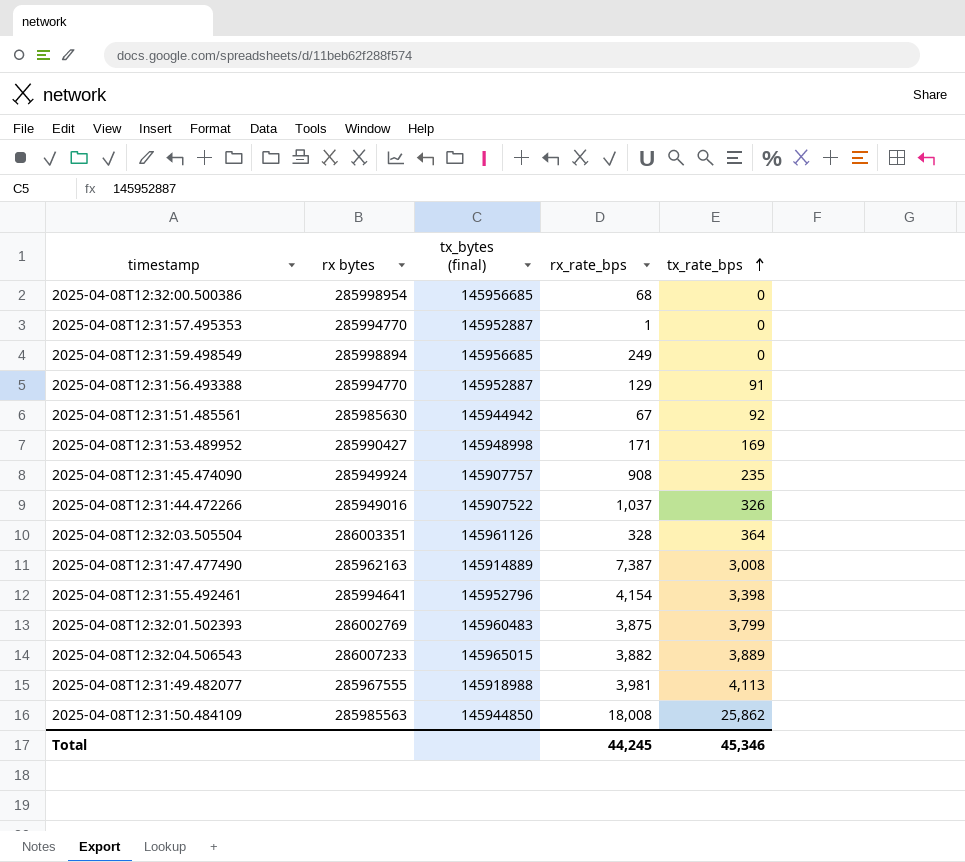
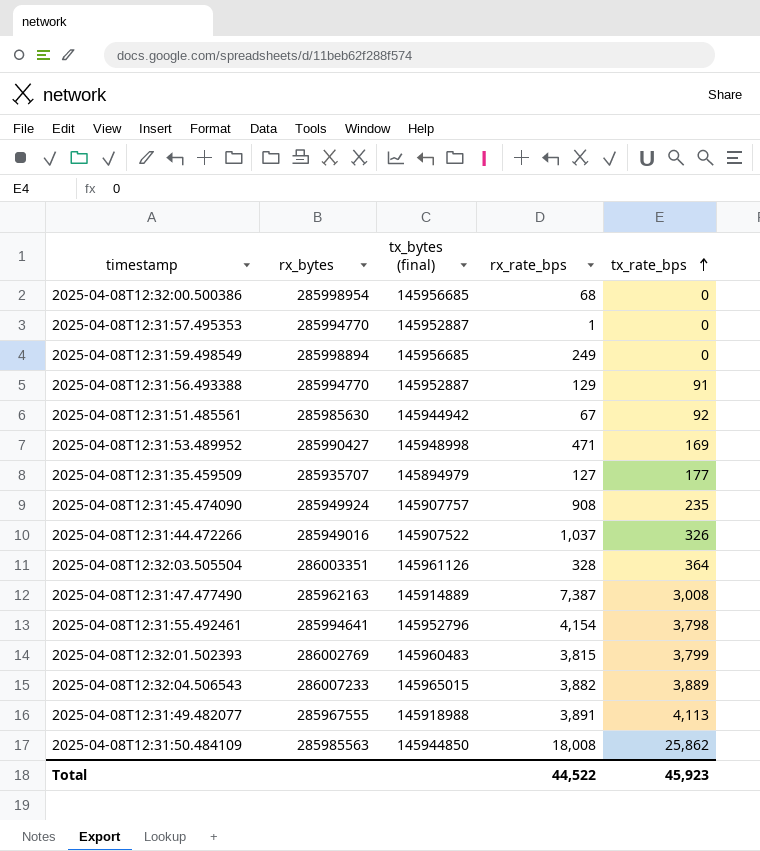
column name: rx bytes -> rx_bytes
2025-04-08T12:31:53.489952 | rx_rate_bps: 171 -> 471
row 2025-04-08T12:31:35.459509: none -> 285935707 | 145894979 | 127 | 177
2025-04-08T12:31:55.492461 | tx_rate_bps: 3,398 -> 3,798
2025-04-08T12:32:01.502393 | rx_rate_bps: 3,875 -> 3,815
2025-04-08T12:31:49.482077 | rx_rate_bps: 3,981 -> 3,891
Total | rx_rate_bps: 44,245 -> 44,522
Total | tx_rate_bps: 45,346 -> 45,923

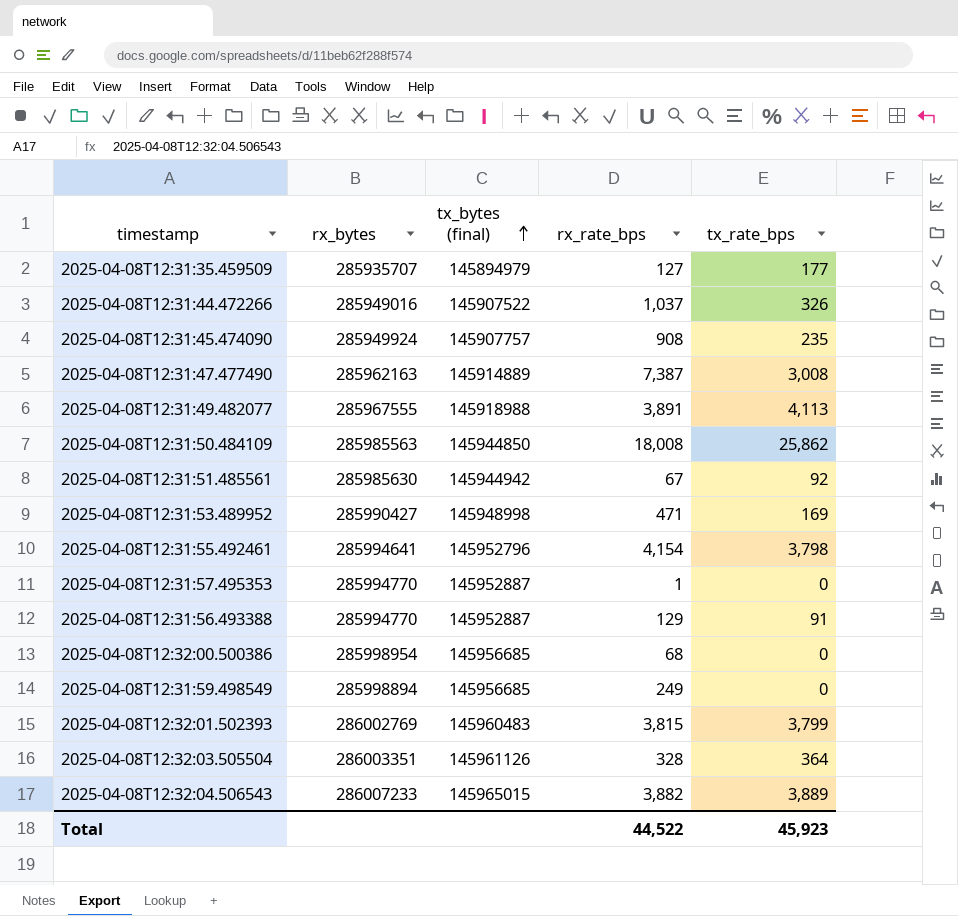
row order: tx_rate_bps ascending -> tx_bytes (final) ascending

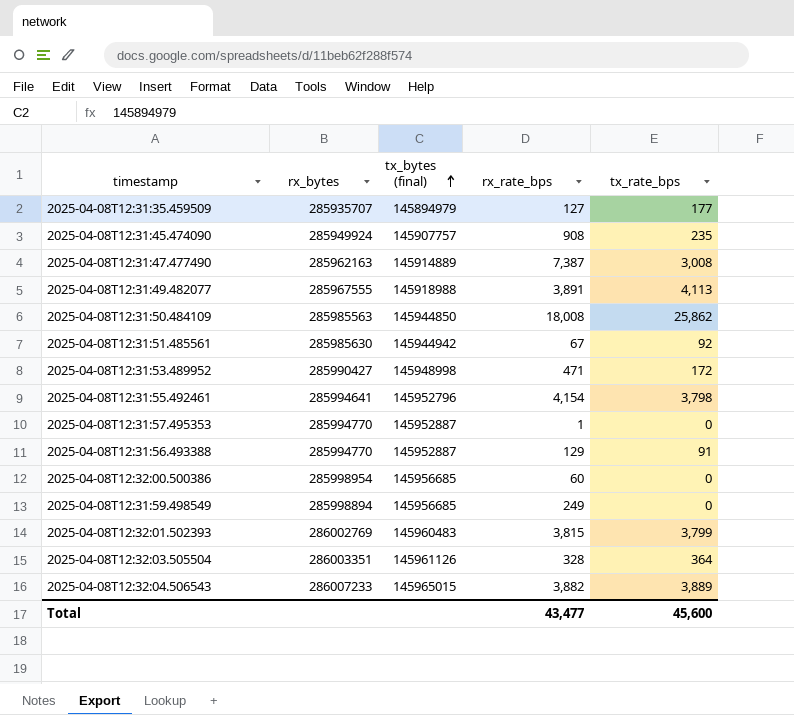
row 2025-04-08T12:31:44.472266: 285949016 | 145907522 | 1,037 | 326 -> none
2025-04-08T12:31:53.489952 | tx_rate_bps: 169 -> 172
2025-04-08T12:32:00.500386 | rx_rate_bps: 68 -> 60
Total | rx_rate_bps: 44,522 -> 43,477
Total | tx_rate_bps: 45,923 -> 45,600

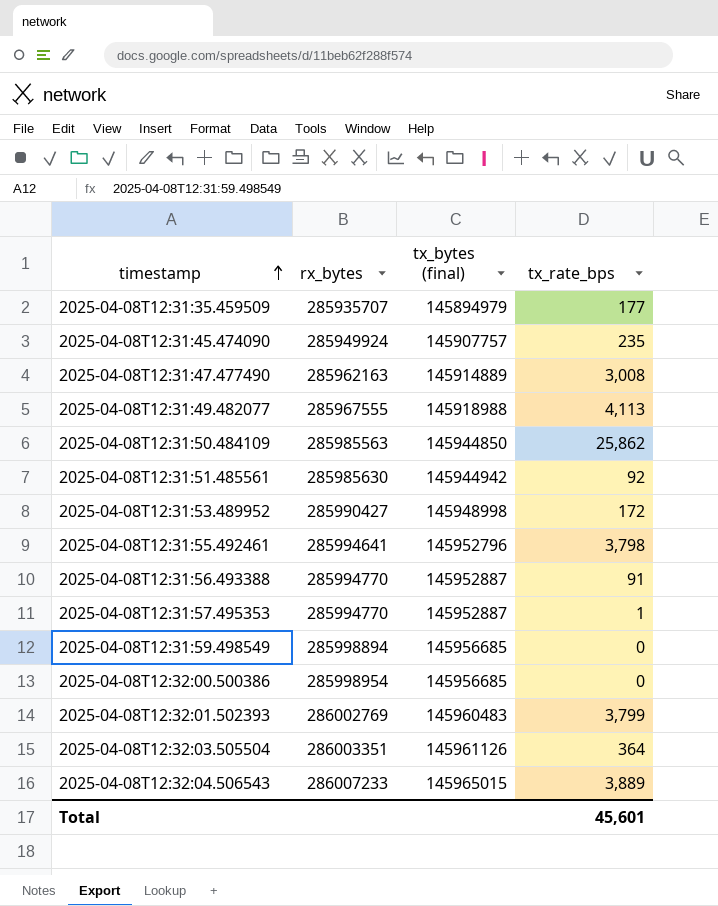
row order: tx_bytes (final) ascending -> timestamp ascending
column rx_rate_bps | position: 4 -> none
2025-04-08T12:31:57.495353 | tx_rate_bps: 0 -> 1
Total | tx_rate_bps: 45,600 -> 45,601

